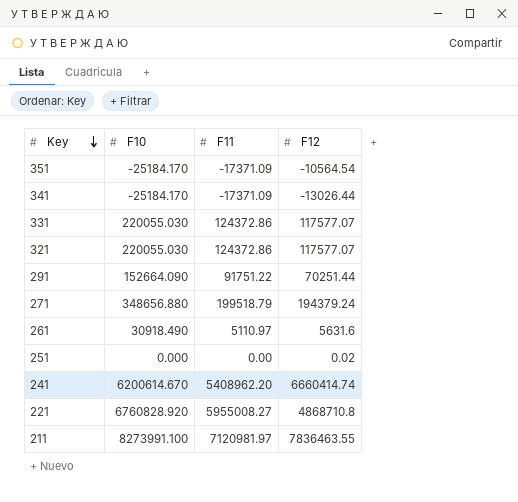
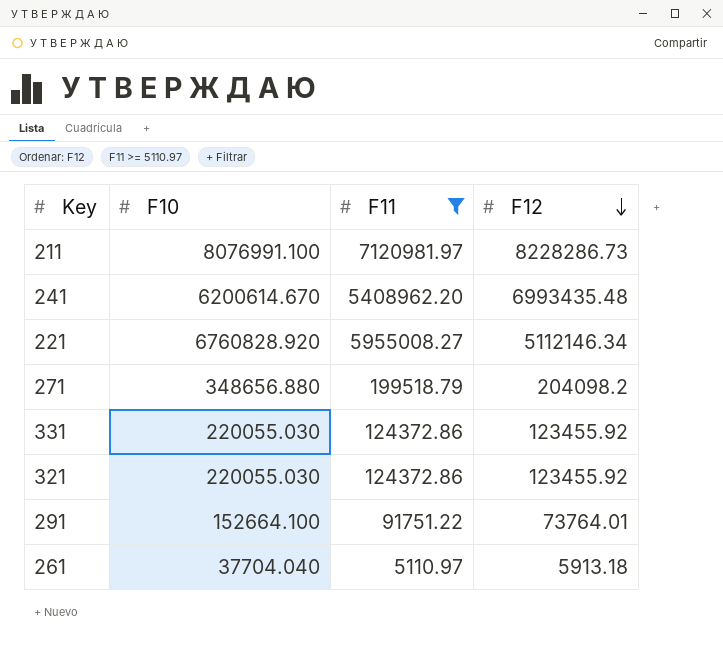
filter: none -> F11 >= 5110.97
row order: Key descending -> F12 descending
211 | F10: 8273991.100 -> 8076991.100
211 | F12: 7836463.55 -> 8228286.73
241 | F12: 6660414.74 -> 6993435.48
221 | F12: 4868710.8 -> 5112146.34
271 | F12: 194379.24 -> 204098.2
331 | F12: 117577.07 -> 123455.92
321 | F12: 117577.07 -> 123455.92
291 | F10: 152664.090 -> 152664.100
291 | F12: 70251.44 -> 73764.01
261 | F10: 30918.490 -> 37704.040
261 | F12: 5631.6 -> 5913.18

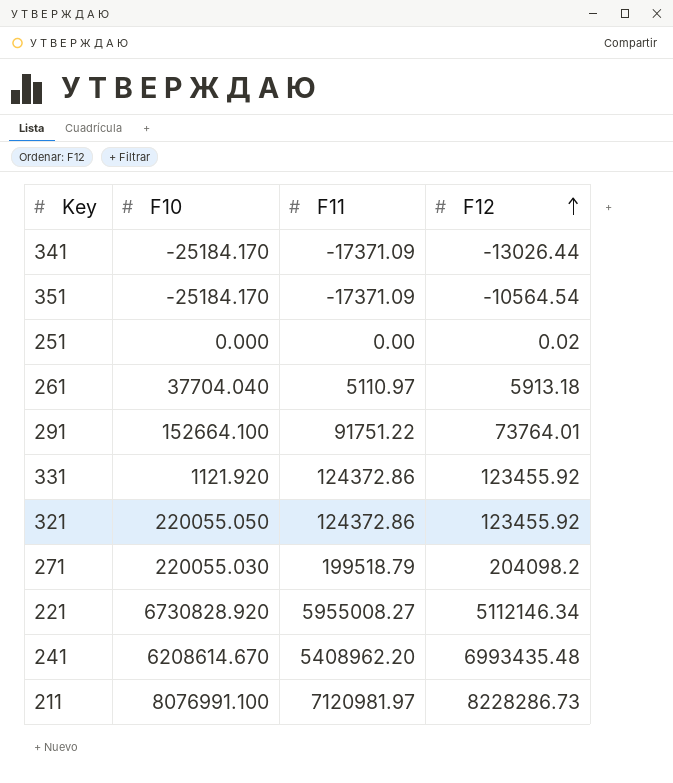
filter: F11 >= 5110.97 -> none
row order: F12 descending -> F12 ascending
331 | F10: 220055.030 -> 1121.920
321 | F10: 220055.030 -> 220055.050
271 | F10: 348656.880 -> 220055.030
221 | F10: 6760828.920 -> 6730828.920
241 | F10: 6200614.670 -> 6208614.670

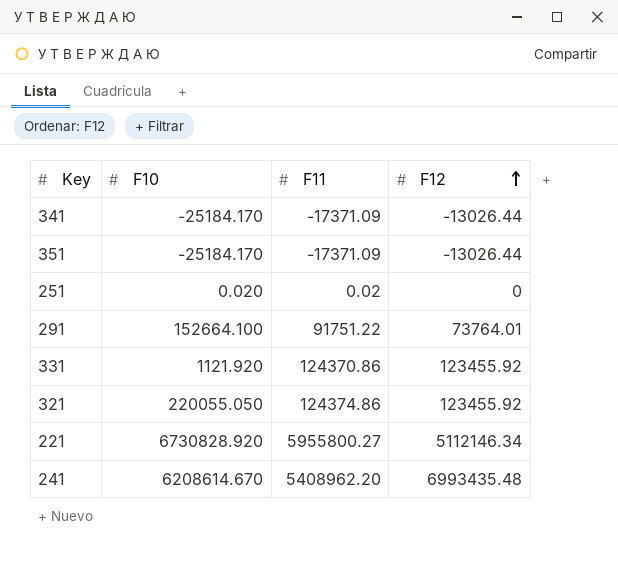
row 261: 37704.040 | 5110.97 | 5913.18 -> none
row 271: 220055.030 | 199518.79 | 204098.2 -> none
row 211: 8076991.100 | 7120981.97 | 8228286.73 -> none
351 | F12: -10564.54 -> -13026.44
251 | F10: 0.000 -> 0.020
251 | F11: 0.00 -> 0.02
251 | F12: 0.02 -> 0
331 | F11: 124372.86 -> 124370.86
321 | F11: 124372.86 -> 124374.86
221 | F11: 5955008.27 -> 5955800.27

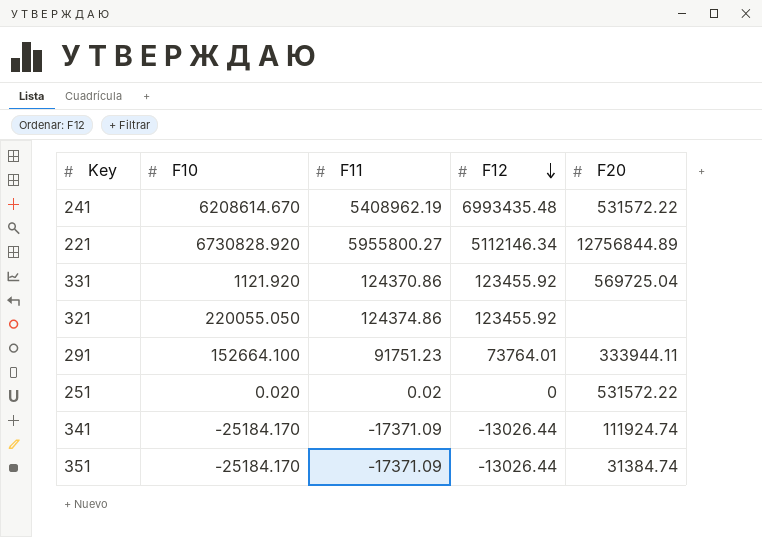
row order: F12 ascending -> F12 descending
column F20 | position: none -> 5
241 | F11: 5408962.20 -> 5408962.19
291 | F11: 91751.22 -> 91751.23

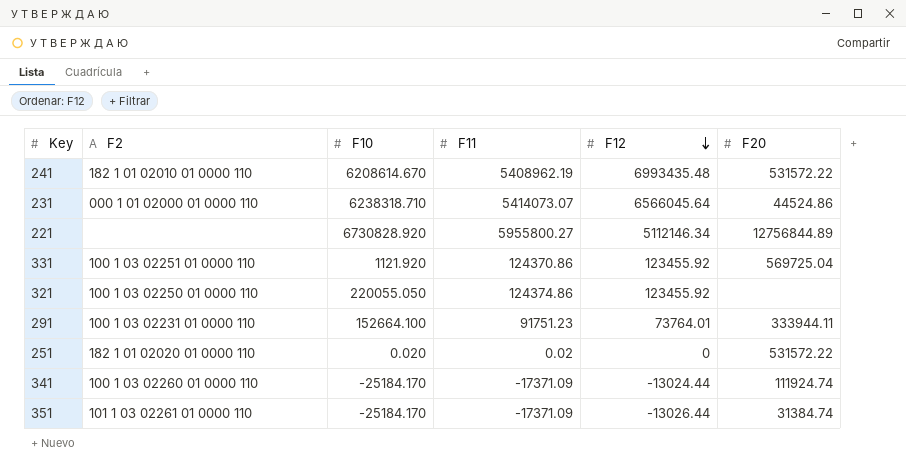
column F2 | position: none -> 2
row 231: none -> 000 1 01 02000 01 0000 110 | 6238318.710 | 5414073.07 | 6566045.64 | 44524.86
341 | F12: -13026.44 -> -13024.44

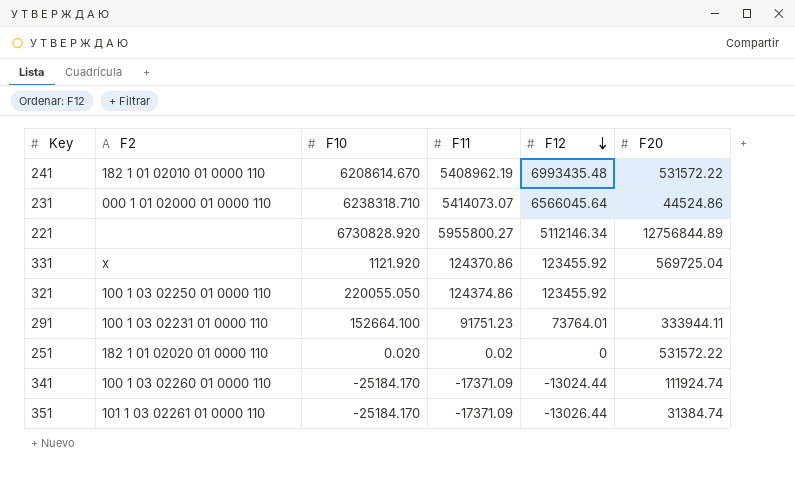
331 | F2: 100 1 03 02251 01 0000 110 -> х

